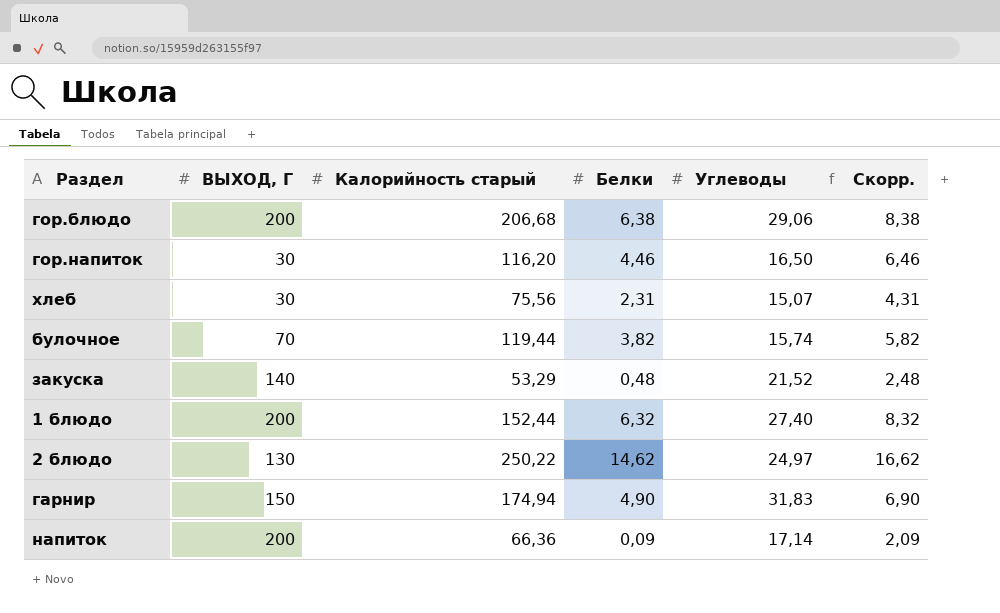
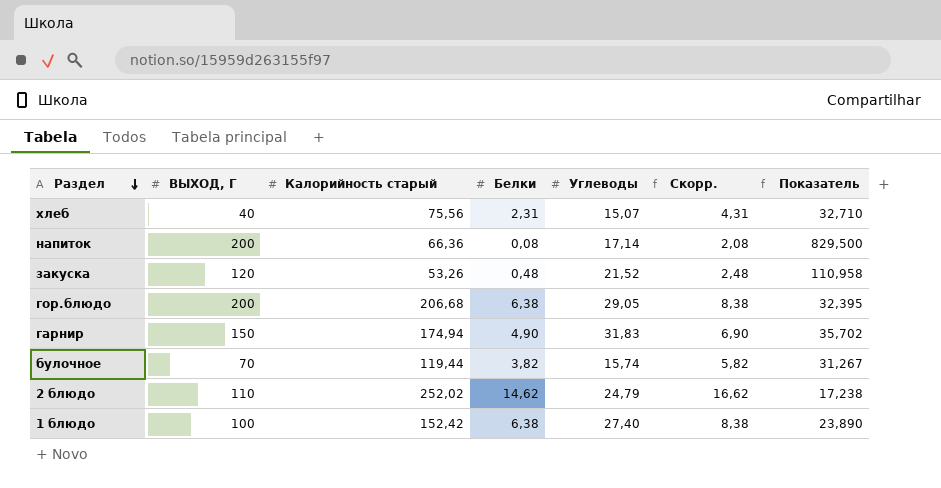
row order: none -> Раздел descending
column Показатель | formula: none -> [Калорийность старый] / [Белки]
row гор.напиток: 30 | 116,20 | 4,46 | 16,50 | 6,46 -> none
хлеб | ВЫХОД, Г: 30 -> 40
напиток | Белки: 0,09 -> 0,08
напиток | Скорр.: 2,09 -> 2,08
закуска | ВЫХОД, Г: 140 -> 120
закуска | Калорийность старый: 53,29 -> 53,26
гор.блюдо | Углеводы: 29,06 -> 29,05
2 блюдо | ВЫХОД, Г: 130 -> 110
2 блюдо | Калорийность старый: 250,22 -> 252,02
2 блюдо | Углеводы: 24,97 -> 24,79
1 блюдо | ВЫХОД, Г: 200 -> 100
1 блюдо | Калорийность старый: 152,44 -> 152,42
1 блюдо | Белки: 6,32 -> 6,38
1 блюдо | Скорр.: 8,32 -> 8,38

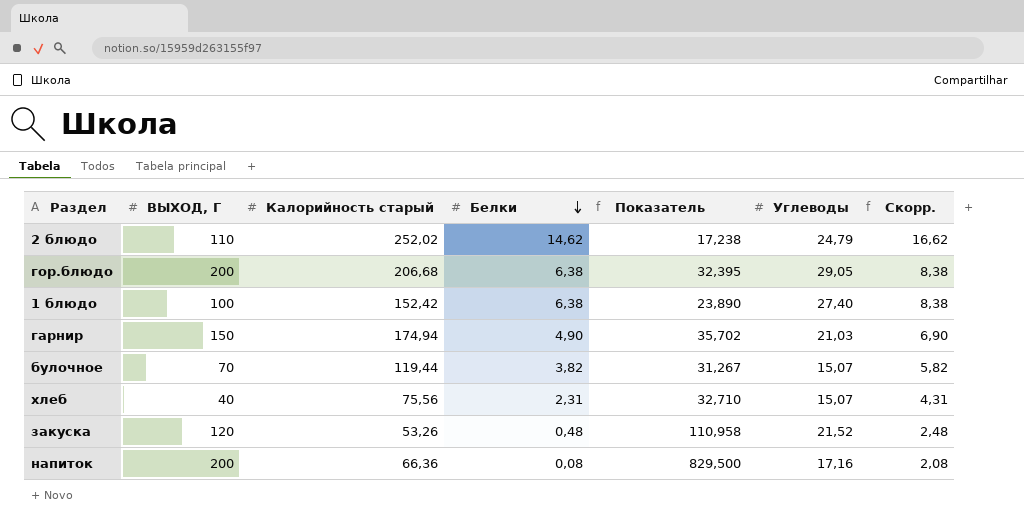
row order: Раздел descending -> Белки descending
column Показатель | position: 7 -> 5
гарнир | Углеводы: 31,83 -> 21,03
булочное | Углеводы: 15,74 -> 15,07
напиток | Углеводы: 17,14 -> 17,16

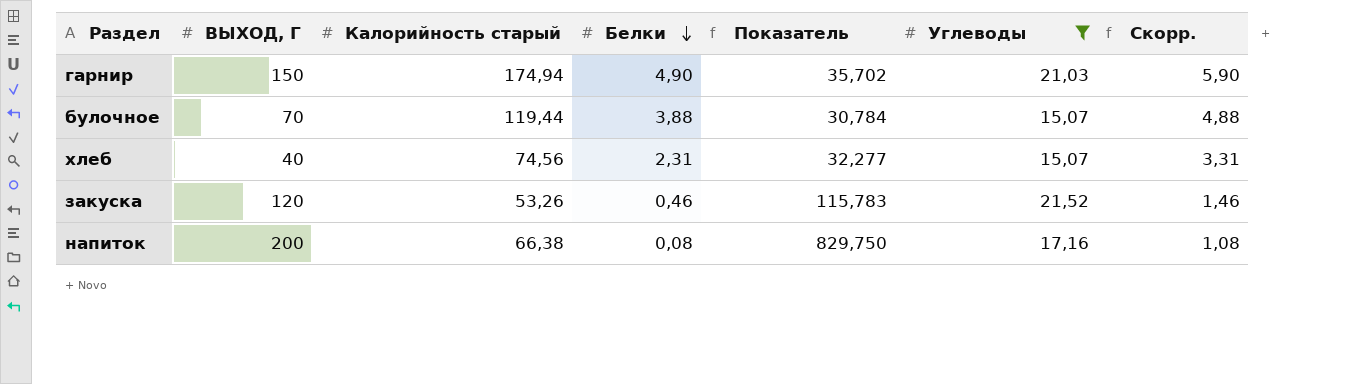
filter: none -> Углеводы <= 21,52
column Скорр. | formula: [Белки] + 2 -> [Белки] + 1
булочное | Белки: 3,82 -> 3,88
булочное | Показатель: 31,267 -> 30,784
хлеб | Калорийность старый: 75,56 -> 74,56
хлеб | Показатель: 32,710 -> 32,277
закуска | Белки: 0,48 -> 0,46
закуска | Показатель: 110,958 -> 115,783
напиток | Калорийность старый: 66,36 -> 66,38
напиток | Показатель: 829,500 -> 829,750

